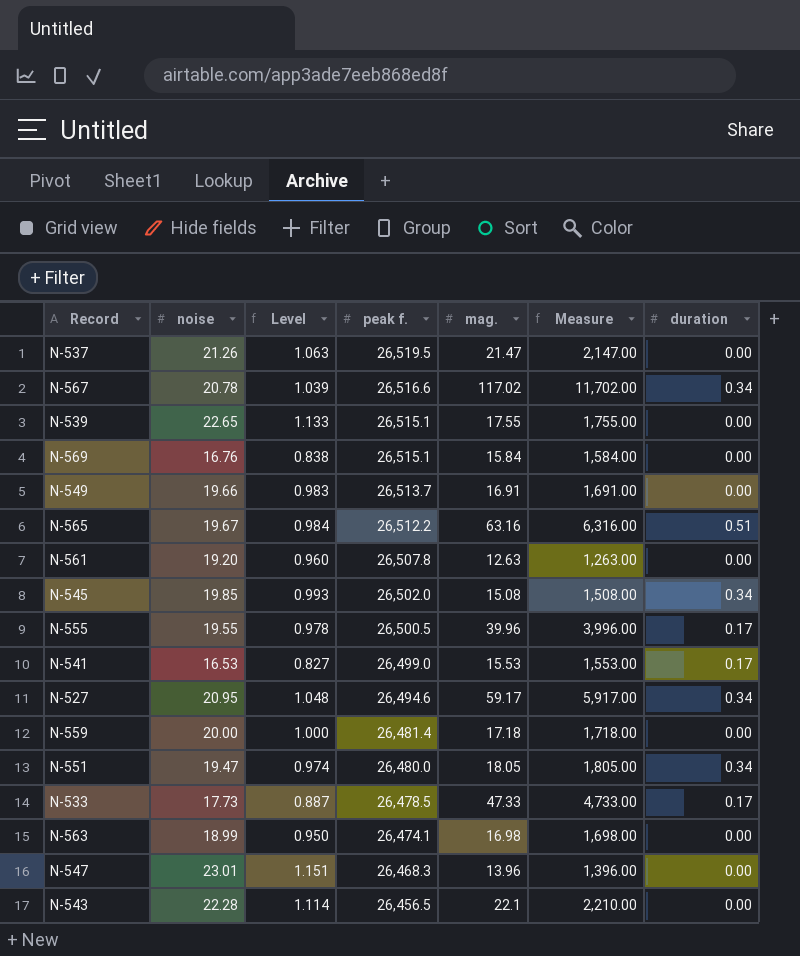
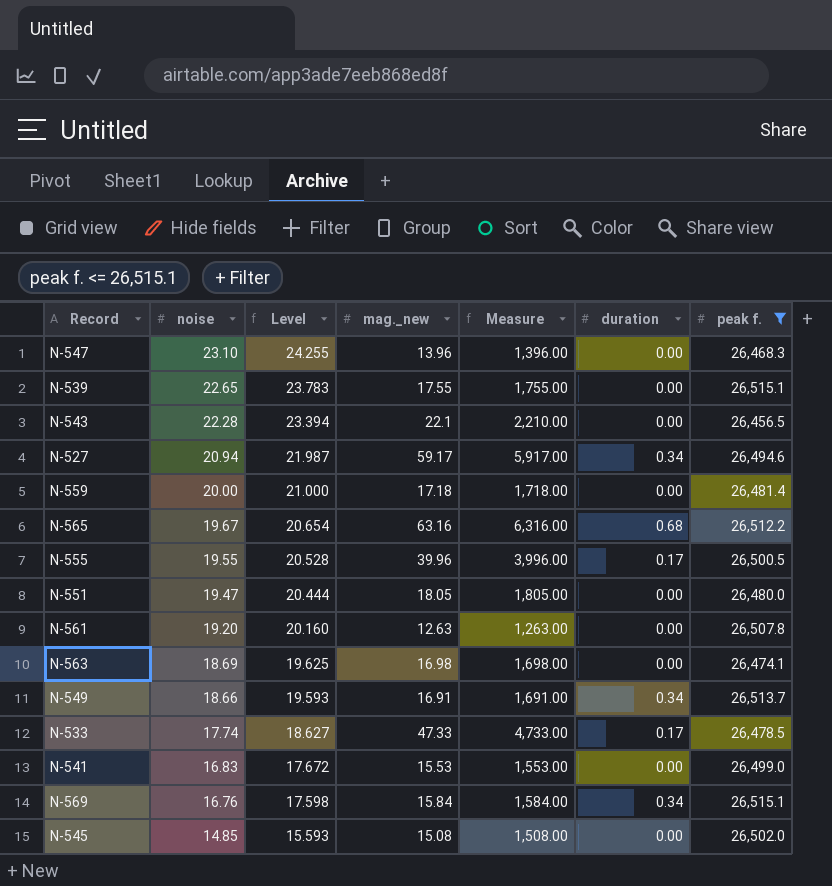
filter: none -> peak f. <= 26,515.1
row order: peak f. descending -> noise descending
column Level | formula: [noise] * 0.05 -> [noise] * 1.05
column name: mag. -> mag._new
column peak f. | position: 4 -> 7
N-547 | noise: 23.01 -> 23.10
N-527 | noise: 20.95 -> 20.94
N-565 | duration: 0.51 -> 0.68
N-551 | duration: 0.34 -> 0.00
N-563 | noise: 18.99 -> 18.69
N-549 | noise: 19.66 -> 18.66
N-549 | duration: 0.00 -> 0.34
N-533 | noise: 17.73 -> 17.74
N-541 | noise: 16.53 -> 16.83
N-541 | duration: 0.17 -> 0.00
N-569 | duration: 0.00 -> 0.34
N-545 | noise: 19.85 -> 14.85
N-545 | duration: 0.34 -> 0.00

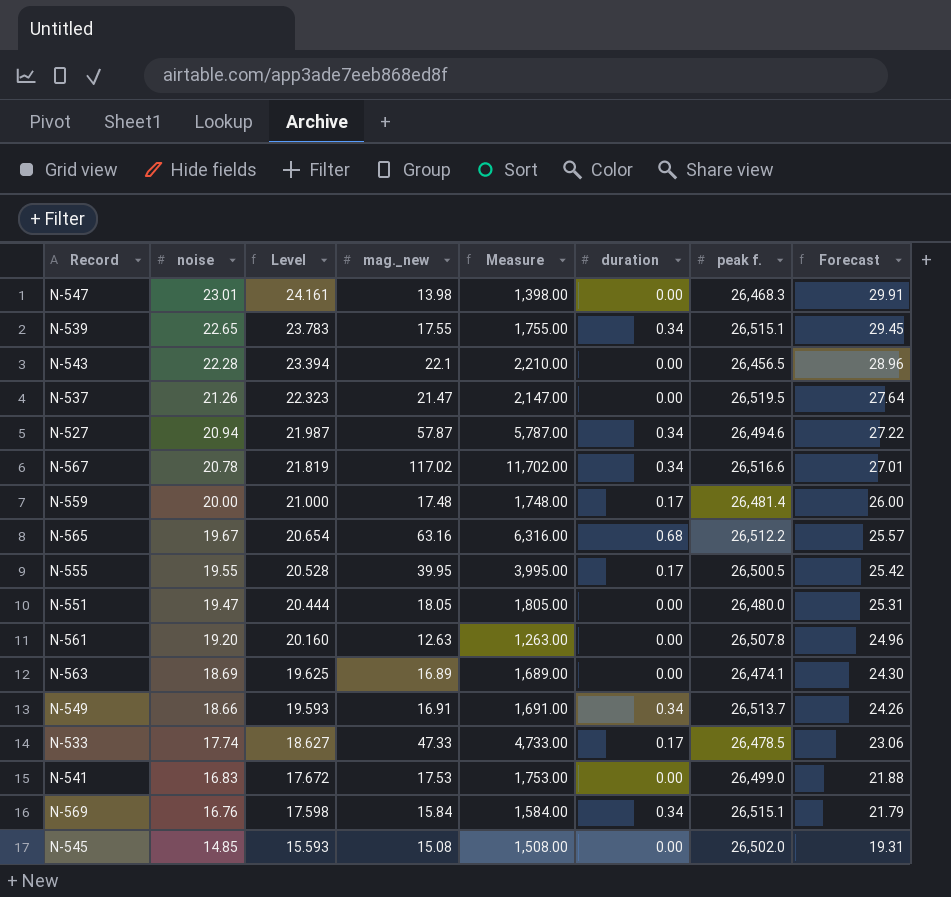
filter: peak f. <= 26,515.1 -> none
column Forecast | formula: none -> [noise] * 1.3
N-547 | noise: 23.10 -> 23.01
N-547 | Level: 24.255 -> 24.161
N-547 | mag._new: 13.96 -> 13.98
N-547 | Measure: 1,396.00 -> 1,398.00
N-539 | duration: 0.00 -> 0.34
N-527 | mag._new: 59.17 -> 57.87
N-527 | Measure: 5,917.00 -> 5,787.00
N-559 | mag._new: 17.18 -> 17.48
N-559 | Measure: 1,718.00 -> 1,748.00
N-559 | duration: 0.00 -> 0.17
N-555 | mag._new: 39.96 -> 39.95
N-555 | Measure: 3,996.00 -> 3,995.00
N-563 | mag._new: 16.98 -> 16.89
N-563 | Measure: 1,698.00 -> 1,689.00
N-541 | mag._new: 15.53 -> 17.53
N-541 | Measure: 1,553.00 -> 1,753.00

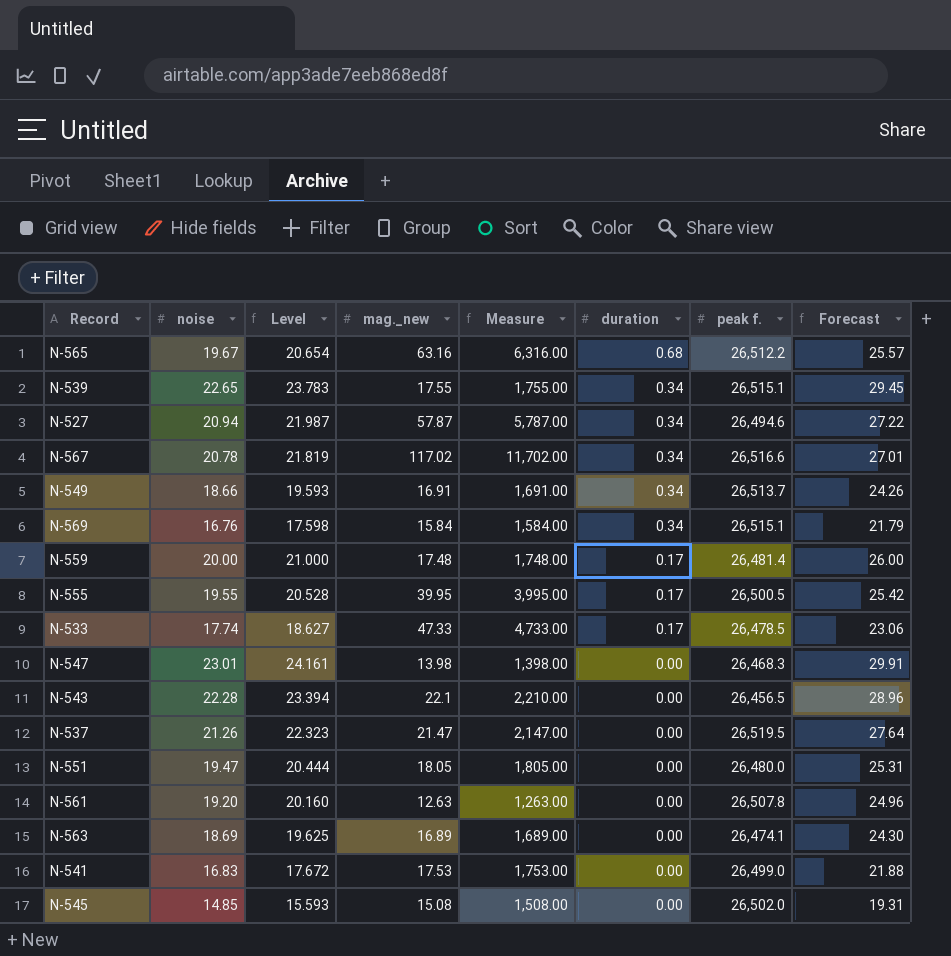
row order: noise descending -> duration descending

